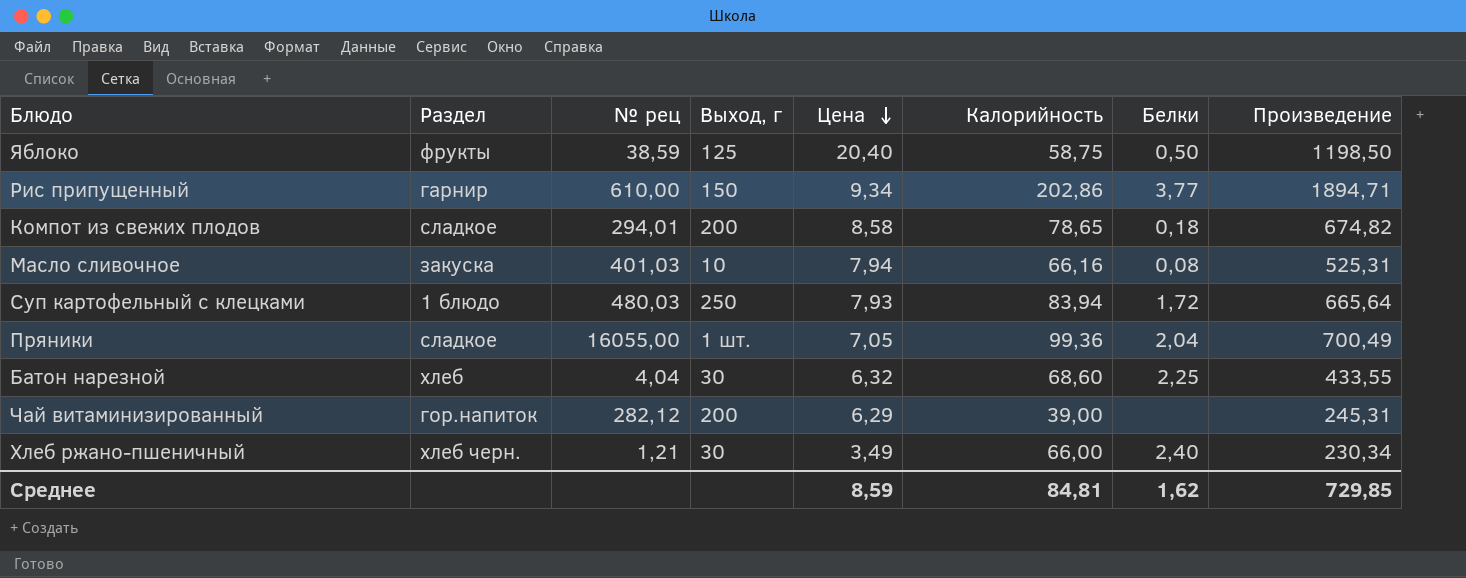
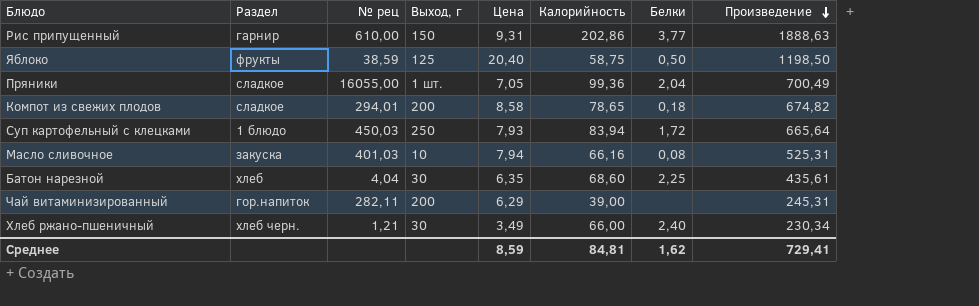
row order: Цена descending -> Произведение descending
Рис припущенный | Цена: 9,34 -> 9,31
Рис припущенный | Произведение: 1894,71 -> 1888,63
Суп картофельный с клецками | № рец: 480,03 -> 450,03
Батон нарезной | Цена: 6,32 -> 6,35
Батон нарезной | Произведение: 433,55 -> 435,61
Чай витаминизированный | № рец: 282,12 -> 282,11
Среднее | Произведение: 729,85 -> 729,41

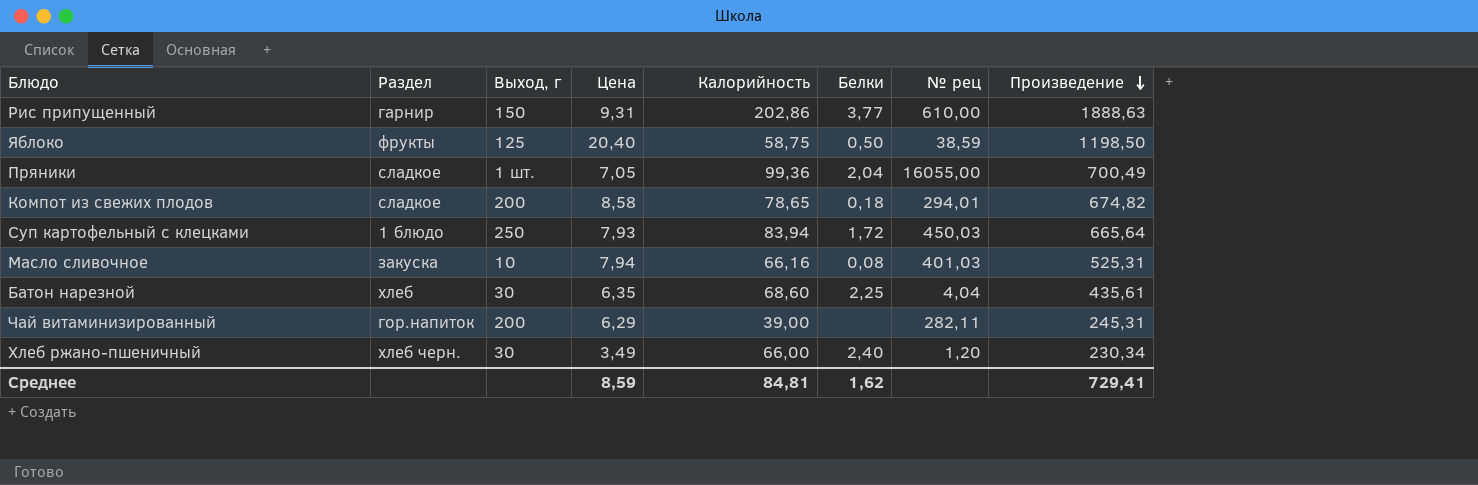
column № рец | position: 3 -> 7
Хлеб ржано-пшеничный | № рец: 1,21 -> 1,20

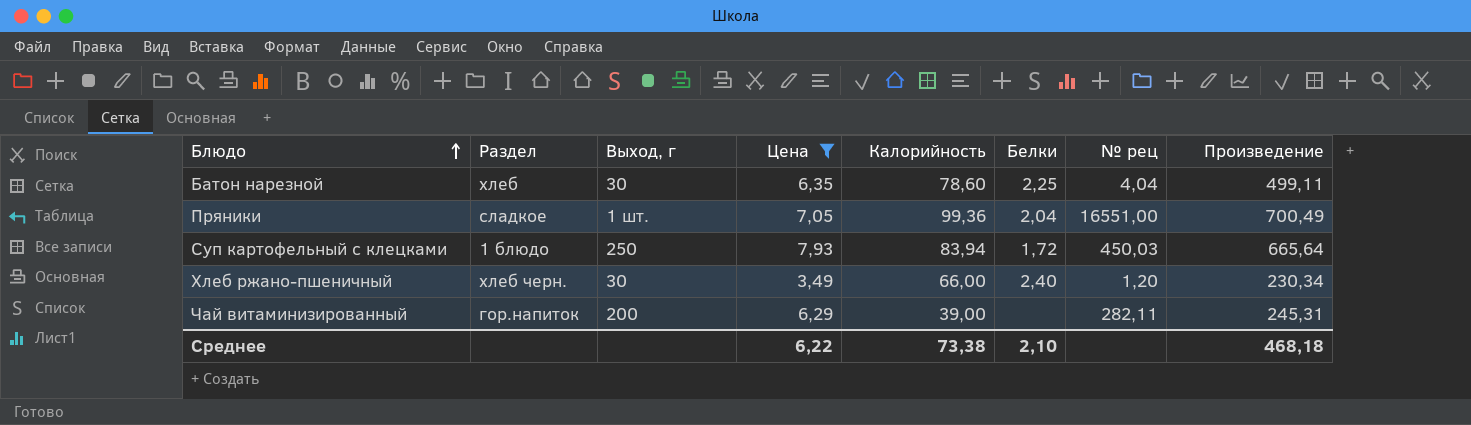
filter: none -> Цена <= 7,93
row order: Произведение descending -> Блюдо ascending
Батон нарезной | Калорийность: 68,60 -> 78,60
Батон нарезной | Произведение: 435,61 -> 499,11
Пряники | № рец: 16055,00 -> 16551,00
Среднее | Цена: 8,59 -> 6,22
Среднее | Калорийность: 84,81 -> 73,38
Среднее | Белки: 1,62 -> 2,10
Среднее | Произведение: 729,41 -> 468,18

